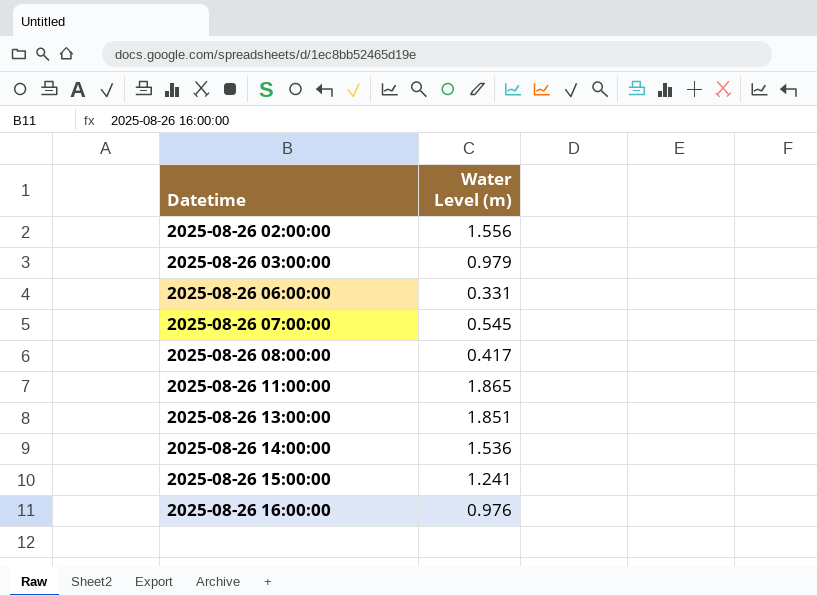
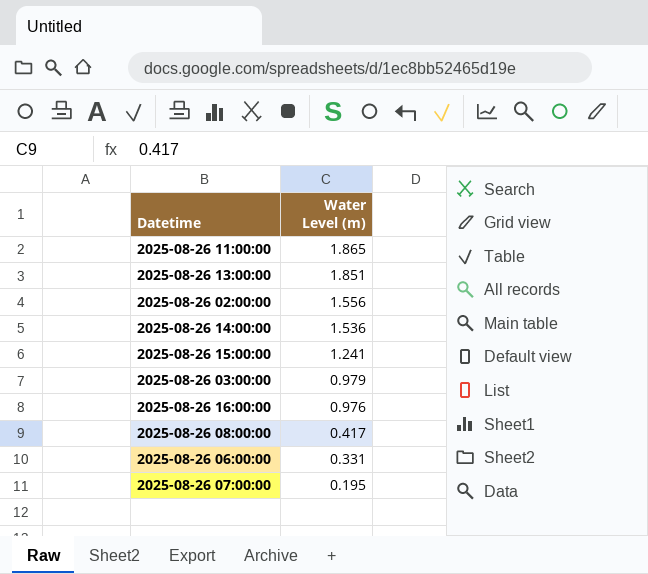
row order: Datetime ascending -> Water Level (m) descending
2025-08-26 07:00:00 | Water Level (m): 0.545 -> 0.195

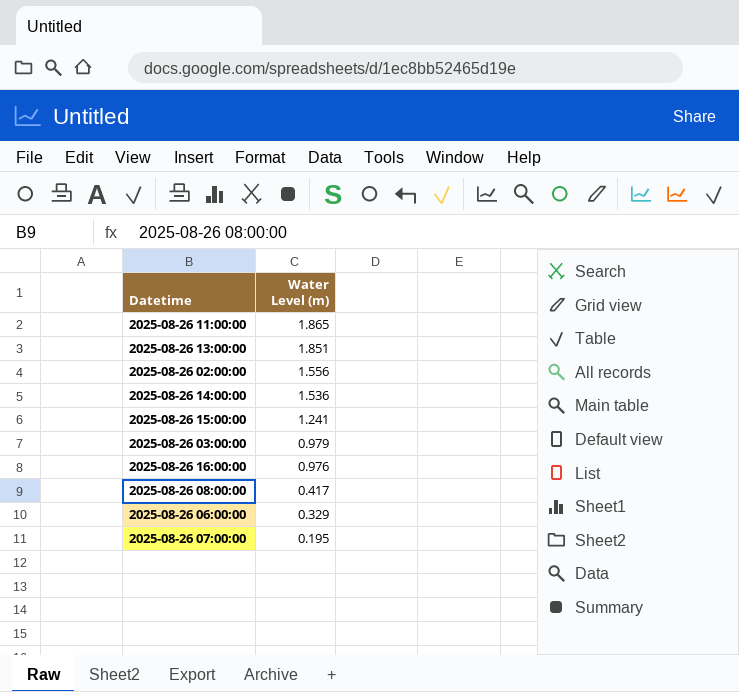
2025-08-26 06:00:00 | Water Level (m): 0.331 -> 0.329

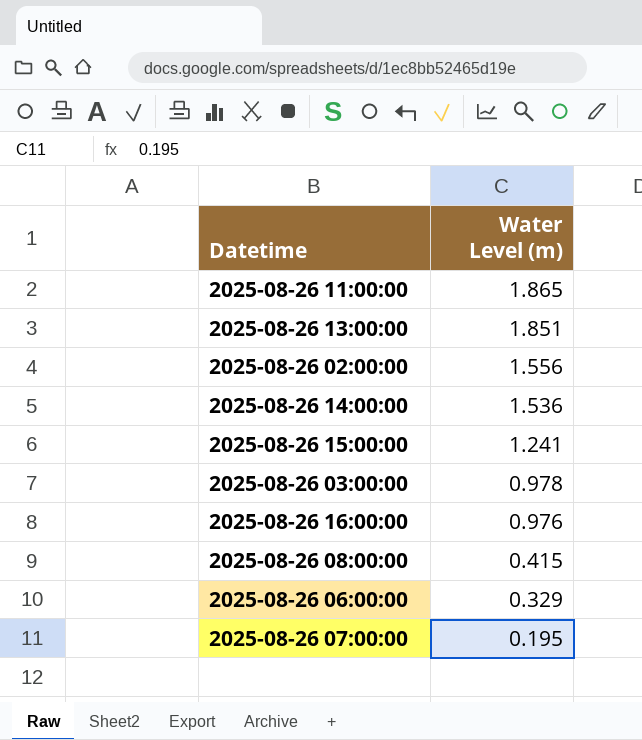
2025-08-26 03:00:00 | Water Level (m): 0.979 -> 0.978
2025-08-26 08:00:00 | Water Level (m): 0.417 -> 0.415

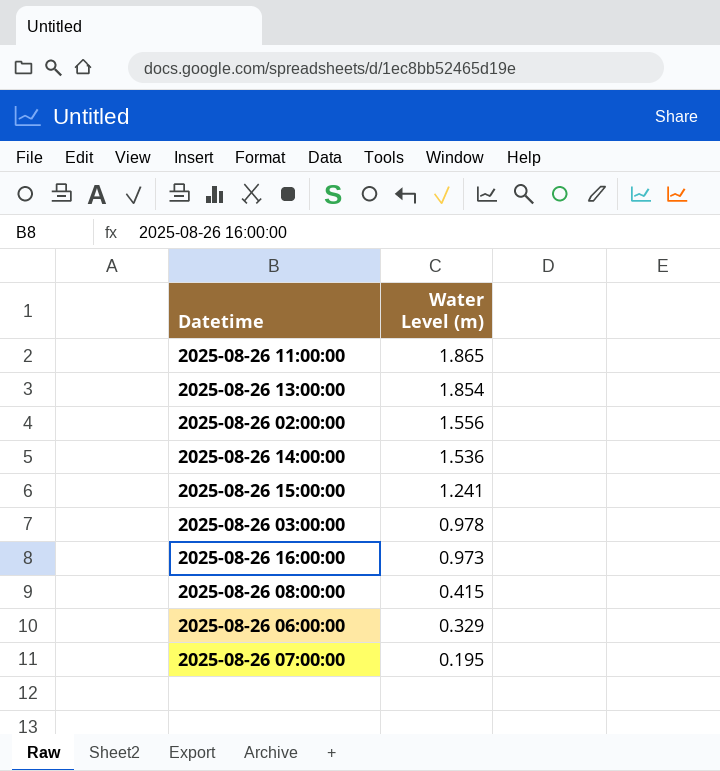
2025-08-26 13:00:00 | Water Level (m): 1.851 -> 1.854
2025-08-26 16:00:00 | Water Level (m): 0.976 -> 0.973

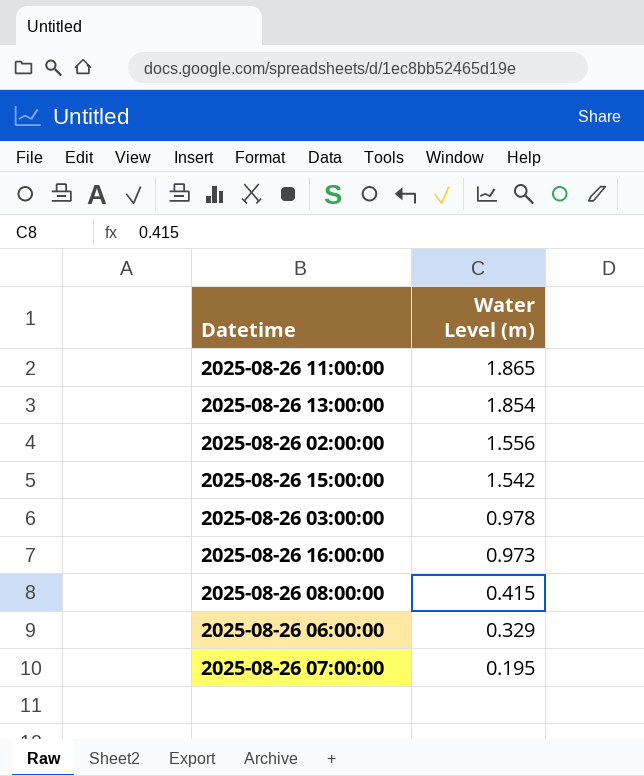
row 2025-08-26 14:00:00: 1.536 -> none
2025-08-26 15:00:00 | Water Level (m): 1.241 -> 1.542

